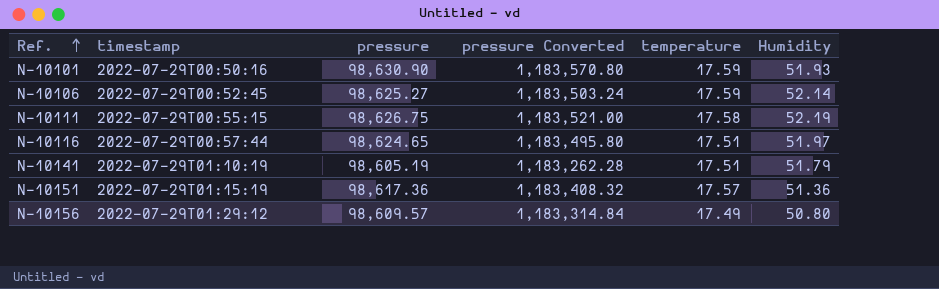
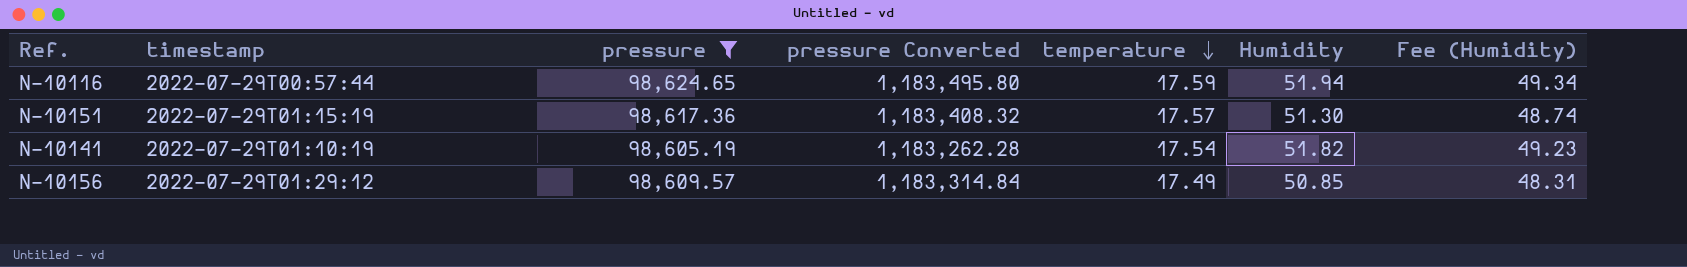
filter: none -> pressure <= 98,624.65
row order: Ref. ascending -> temperature descending
column Fee (Humidity) | formula: none -> [Humidity] * 0.95
N-10116 | temperature: 17.51 -> 17.59
N-10116 | Humidity: 51.97 -> 51.94
N-10151 | Humidity: 51.36 -> 51.30
N-10141 | temperature: 17.51 -> 17.54
N-10141 | Humidity: 51.79 -> 51.82
N-10156 | Humidity: 50.80 -> 50.85

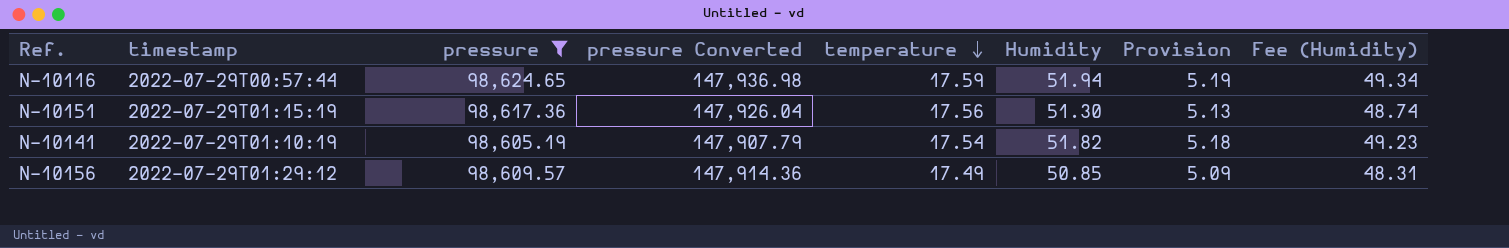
column pressure Converted | formula: [pressure] * 12 -> [pressure] * 1.5
column Provision | formula: none -> [Humidity] * 0.1
N-10151 | temperature: 17.57 -> 17.56

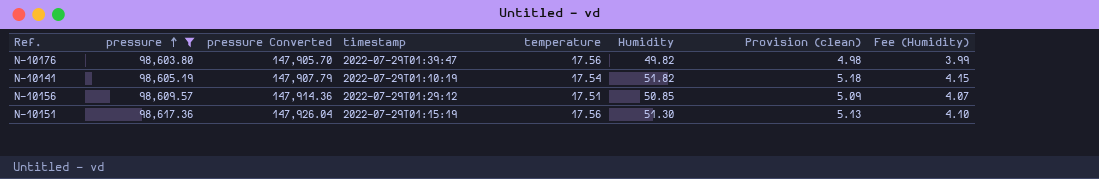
row order: temperature descending -> pressure ascending
column timestamp | position: 2 -> 4
column name: Provision -> Provision (clean)
column Fee (Humidity) | formula: [Humidity] * 0.95 -> [Humidity] * 0.08
row N-10116: 2022-07-29T00:57:44 | 98,624.65 | 147,936.98 | 17.59 | 51.94 | 5.19 | 49.34 -> none
row N-10176: none -> 98,603.80 | 147,905.70 | 2022-07-29T01:39:47 | 17.56 | 49.82 | 4.98 | 3.99
N-10156 | temperature: 17.49 -> 17.51

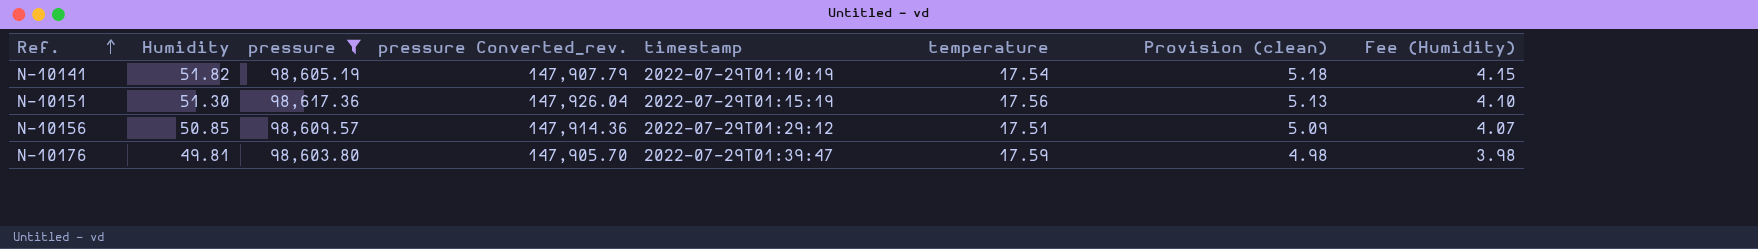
row order: pressure ascending -> Ref. ascending
column Humidity | position: 6 -> 2
column name: pressure Converted -> pressure Converted_rev.
N-10176 | Humidity: 49.82 -> 49.81
N-10176 | temperature: 17.56 -> 17.59
N-10176 | Fee (Humidity): 3.99 -> 3.98

